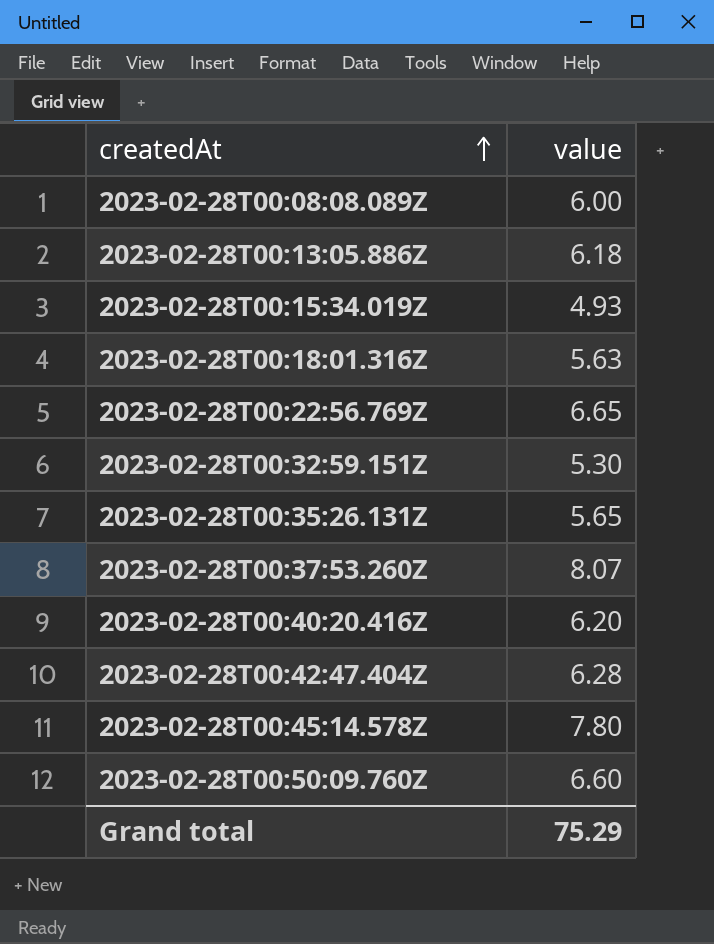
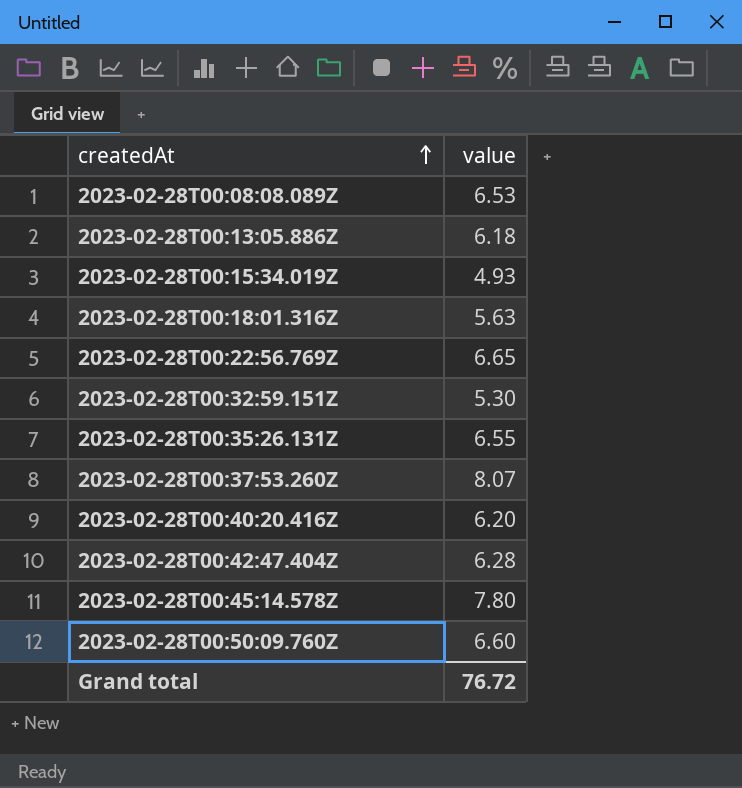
2023-02-28T00:08:08.089Z | value: 6.00 -> 6.53
2023-02-28T00:35:26.131Z | value: 5.65 -> 6.55
Grand total | value: 75.29 -> 76.72

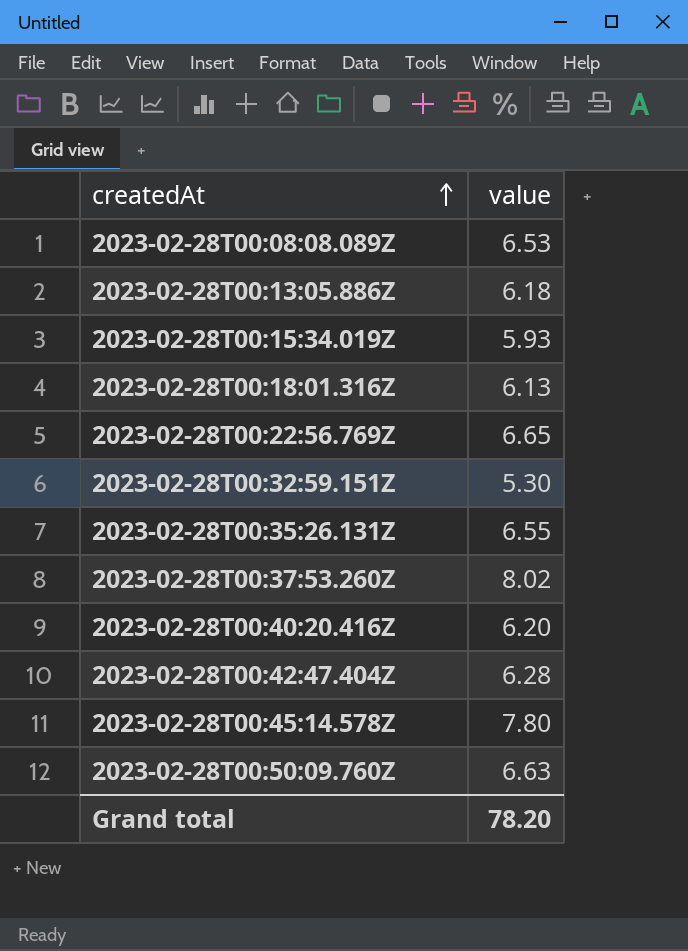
2023-02-28T00:15:34.019Z | value: 4.93 -> 5.93
2023-02-28T00:18:01.316Z | value: 5.63 -> 6.13
2023-02-28T00:37:53.260Z | value: 8.07 -> 8.02
2023-02-28T00:50:09.760Z | value: 6.60 -> 6.63
Grand total | value: 76.72 -> 78.20

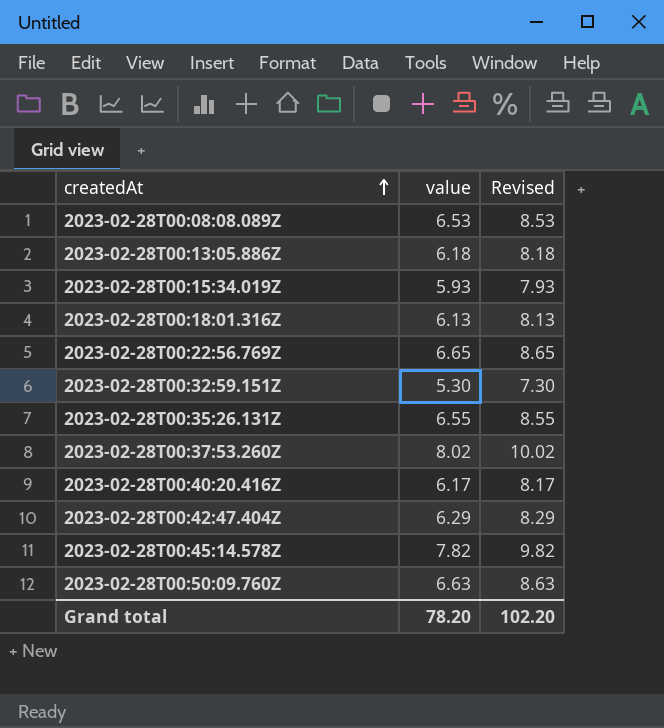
column Revised | formula: none -> [value] + 2
2023-02-28T00:40:20.416Z | value: 6.20 -> 6.17
2023-02-28T00:42:47.404Z | value: 6.28 -> 6.29
2023-02-28T00:45:14.578Z | value: 7.80 -> 7.82

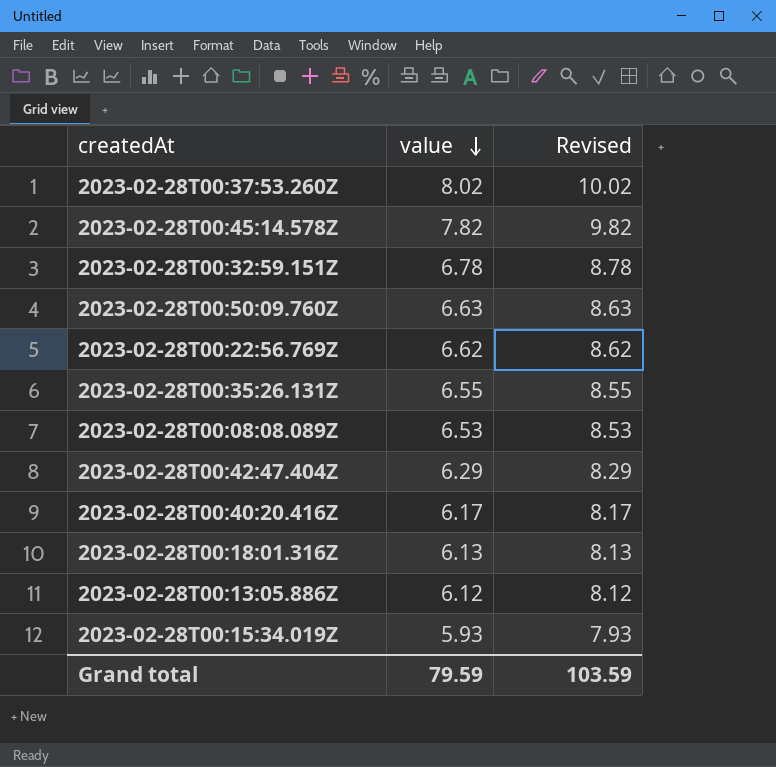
row order: createdAt ascending -> value descending
2023-02-28T00:32:59.151Z | value: 5.30 -> 6.78
2023-02-28T00:32:59.151Z | Revised: 7.30 -> 8.78
2023-02-28T00:22:56.769Z | value: 6.65 -> 6.62
2023-02-28T00:22:56.769Z | Revised: 8.65 -> 8.62
2023-02-28T00:13:05.886Z | value: 6.18 -> 6.12
2023-02-28T00:13:05.886Z | Revised: 8.18 -> 8.12
Grand total | value: 78.20 -> 79.59
Grand total | Revised: 102.20 -> 103.59

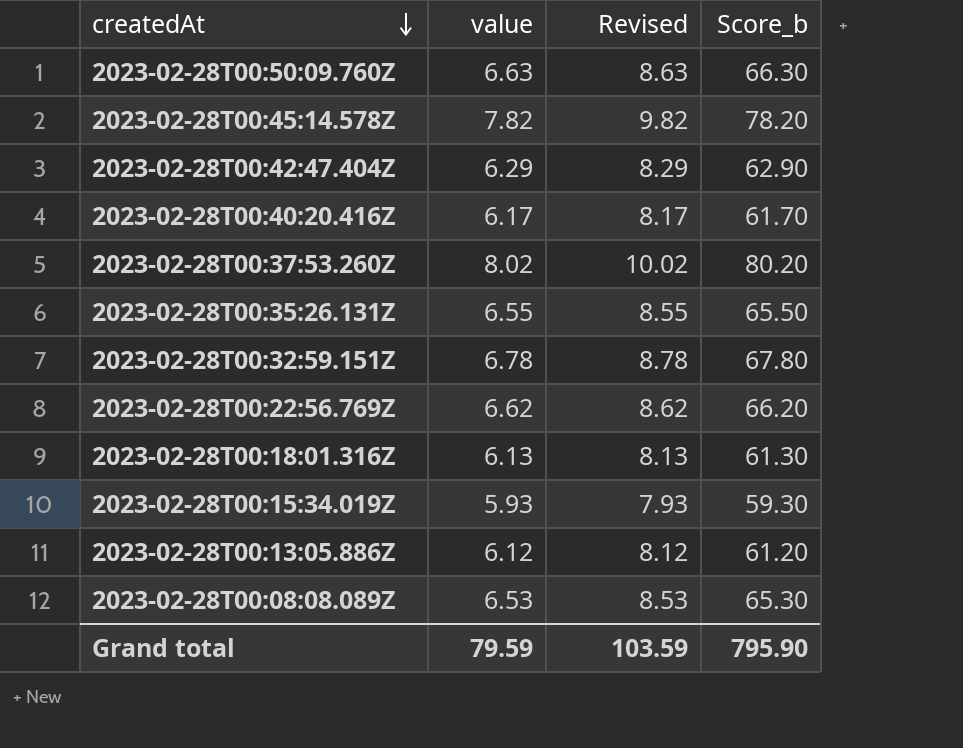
row order: value descending -> createdAt descending
column Score_b | formula: none -> [value] * 10

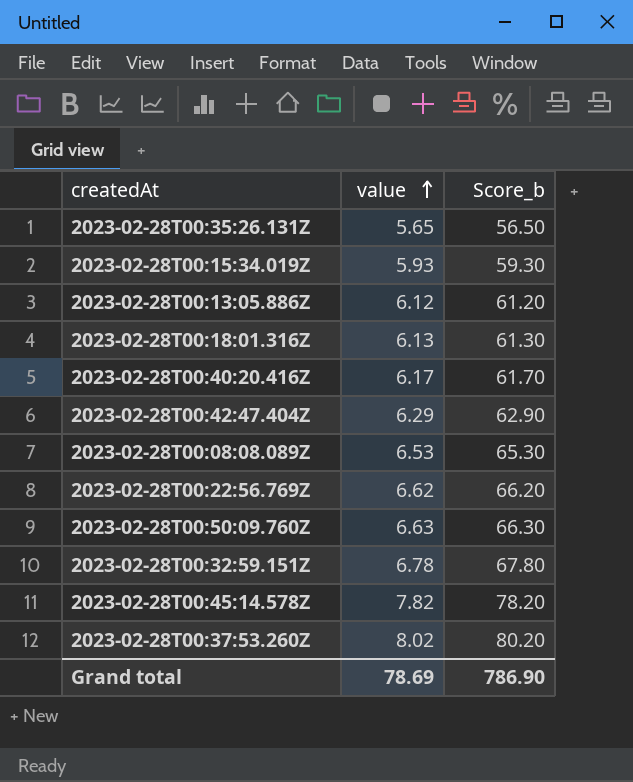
row order: createdAt descending -> value ascending
column Revised | formula: [value] + 2 -> none
2023-02-28T00:35:26.131Z | value: 6.55 -> 5.65
2023-02-28T00:35:26.131Z | Score_b: 65.50 -> 56.50
Grand total | value: 79.59 -> 78.69
Grand total | Score_b: 795.90 -> 786.90

